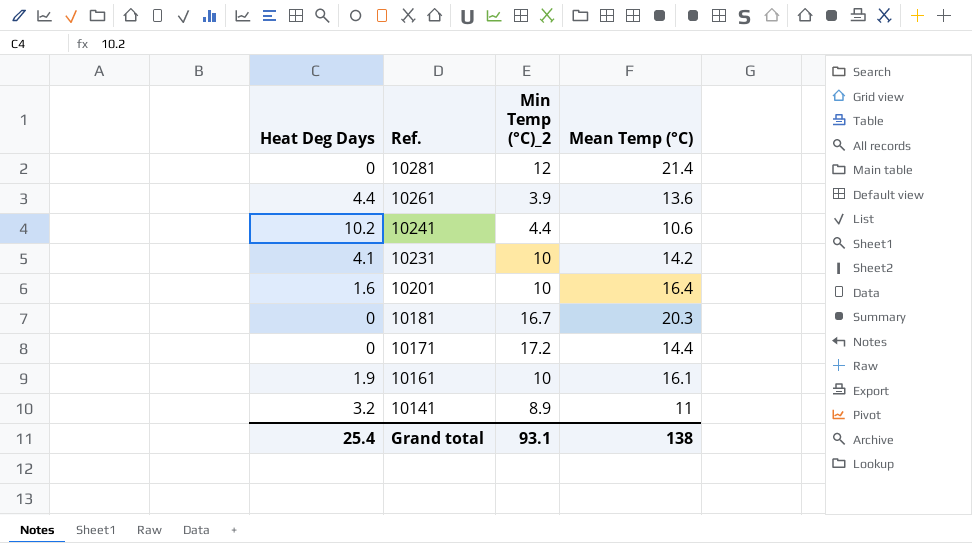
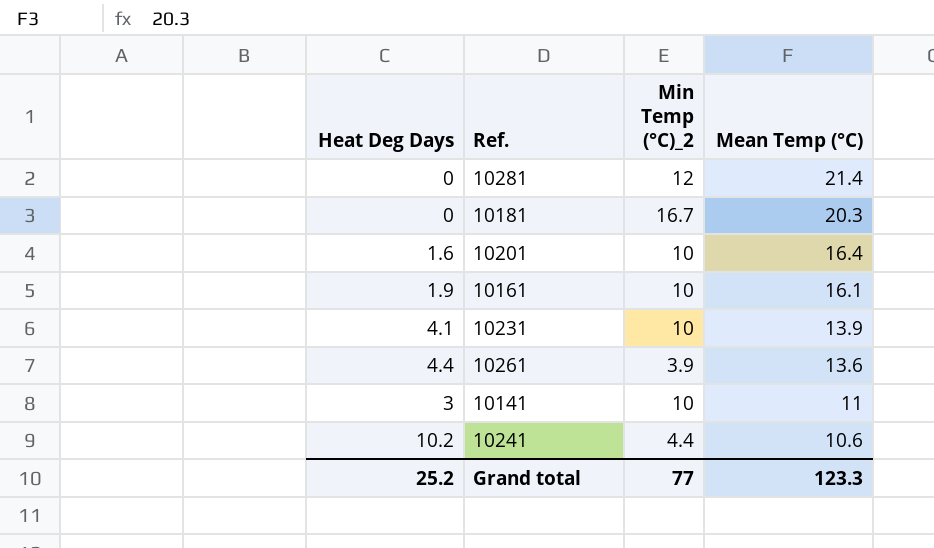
row order: Ref. descending -> Mean Temp (°C) descending
row 10171: 0 | 17.2 | 14.4 -> none
10231 | Mean Temp (°C): 14.2 -> 13.9
10141 | Heat Deg Days: 3.2 -> 3
10141 | Min Temp (°C)_2: 8.9 -> 10
Grand total | Heat Deg Days: 25.4 -> 25.2
Grand total | Min Temp (°C)_2: 93.1 -> 77
Grand total | Mean Temp (°C): 138 -> 123.3

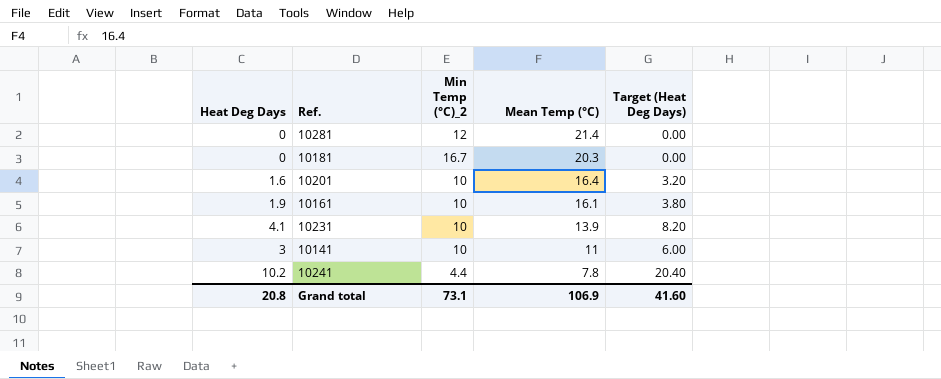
column Target (Heat Deg Days) | formula: none -> [Heat Deg Days] * 2
row 10261: 4.4 | 3.9 | 13.6 -> none
10241 | Mean Temp (°C): 10.6 -> 7.8
Grand total | Heat Deg Days: 25.2 -> 20.8
Grand total | Min Temp (°C)_2: 77 -> 73.1
Grand total | Mean Temp (°C): 123.3 -> 106.9

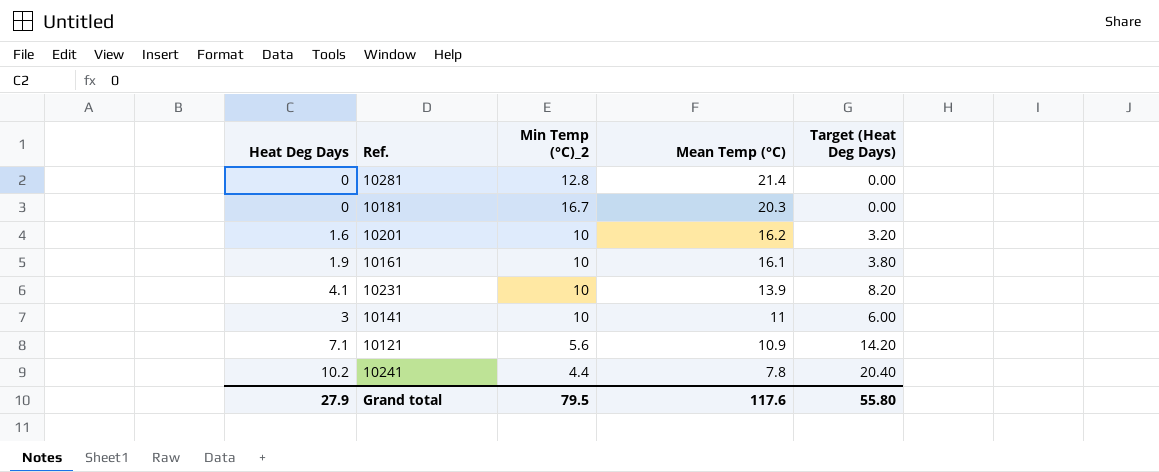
10281 | Min Temp (°C)_2: 12 -> 12.8
10201 | Mean Temp (°C): 16.4 -> 16.2
row 10121: none -> 7.1 | 5.6 | 10.9 | 14.20
Grand total | Heat Deg Days: 20.8 -> 27.9
Grand total | Min Temp (°C)_2: 73.1 -> 79.5
Grand total | Mean Temp (°C): 106.9 -> 117.6
Grand total | Target (Heat Deg Days): 41.60 -> 55.80

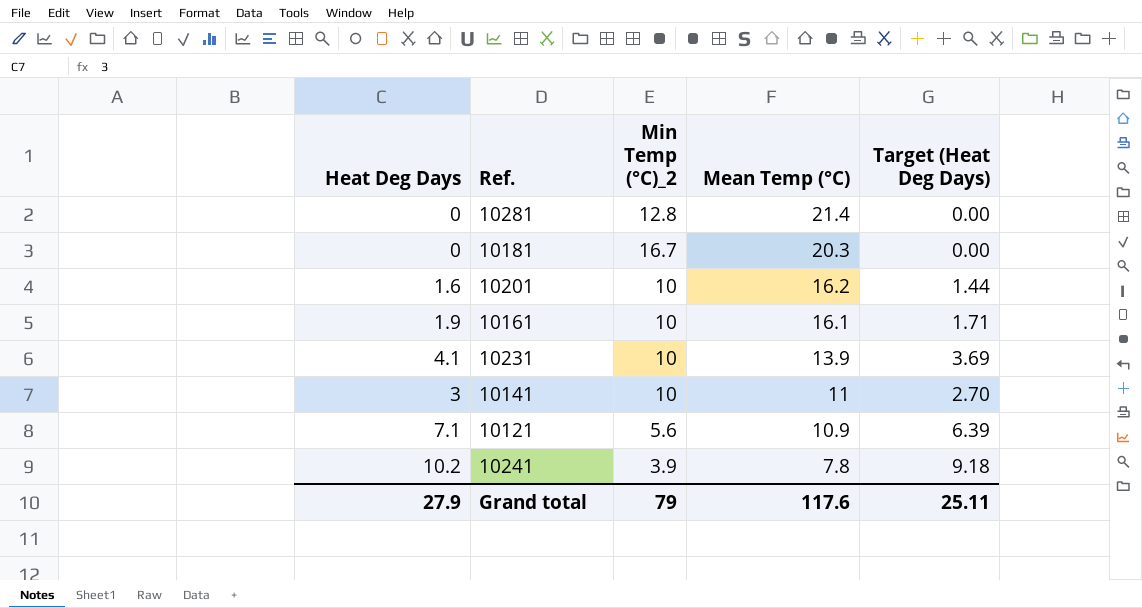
column Target (Heat Deg Days) | formula: [Heat Deg Days] * 2 -> [Heat Deg Days] * 0.9
10241 | Min Temp (°C)_2: 4.4 -> 3.9
Grand total | Min Temp (°C)_2: 79.5 -> 79
Grand total | Target (Heat Deg Days): 55.80 -> 25.11

